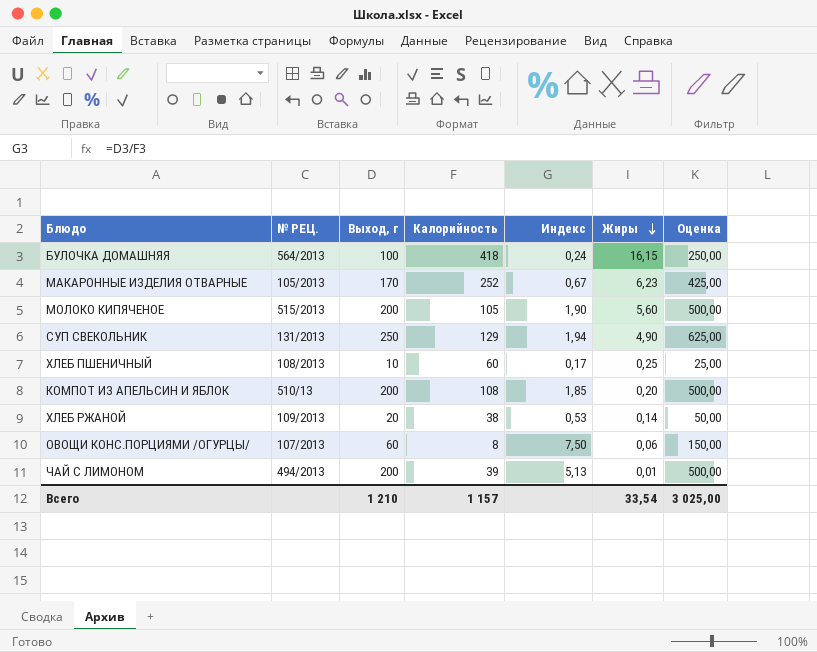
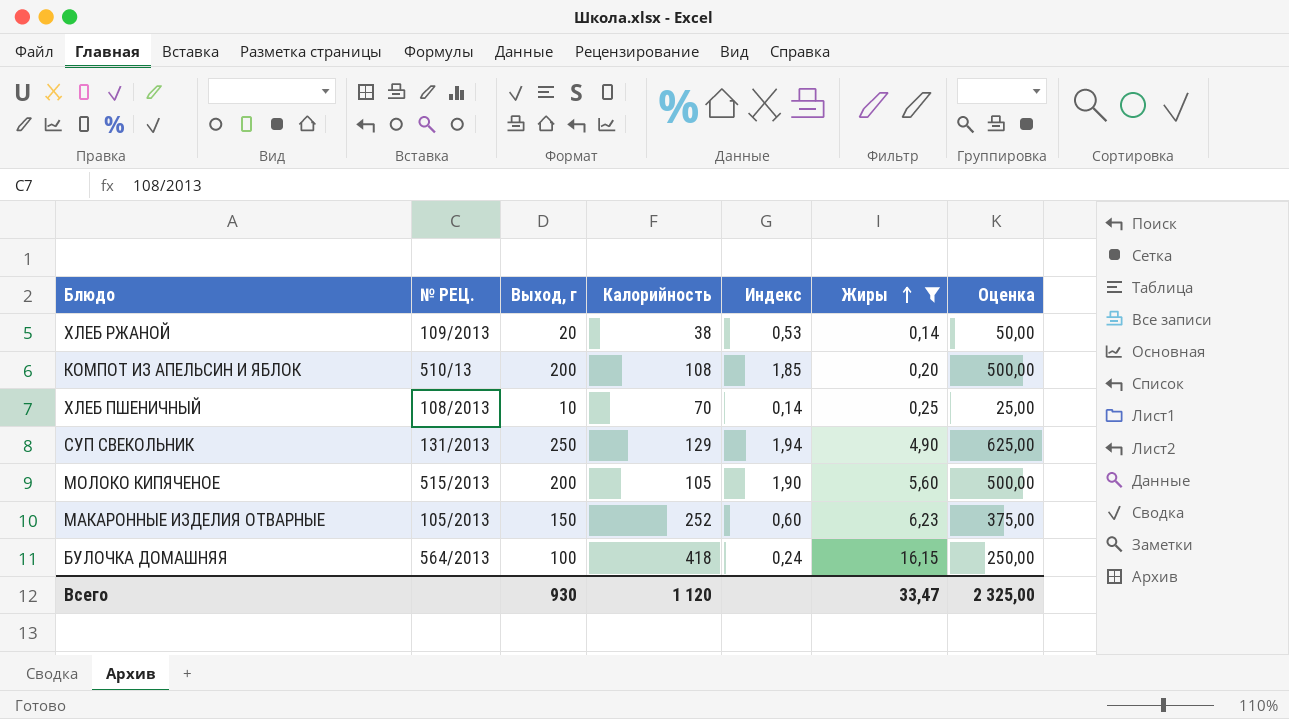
filter: none -> Жиры >= 0,14
row order: Жиры descending -> Жиры ascending
ХЛЕБ ПШЕНИЧНЫЙ | Калорийность: 60 -> 70
ХЛЕБ ПШЕНИЧНЫЙ | Индекс: 0,17 -> 0,14
МАКАРОННЫЕ ИЗДЕЛИЯ ОТВАРНЫЕ | Выход, г: 170 -> 150
МАКАРОННЫЕ ИЗДЕЛИЯ ОТВАРНЫЕ | Индекс: 0,67 -> 0,60
МАКАРОННЫЕ ИЗДЕЛИЯ ОТВАРНЫЕ | Оценка: 425,00 -> 375,00
Всего | Выход, г: 1 210 -> 930
Всего | Калорийность: 1 157 -> 1 120
Всего | Жиры: 33,54 -> 33,47
Всего | Оценка: 3 025,00 -> 2 325,00

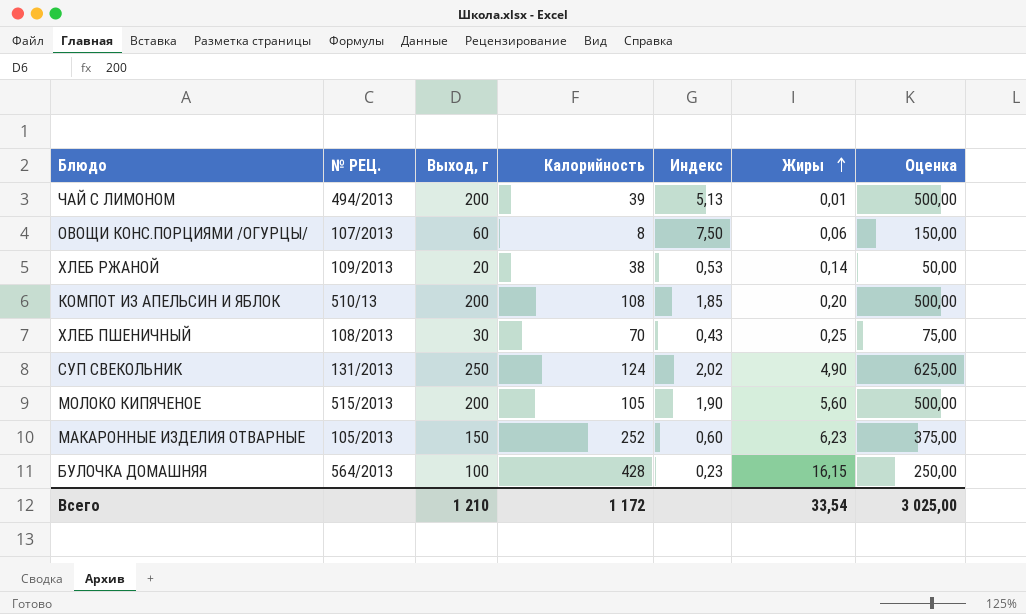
filter: Жиры >= 0,14 -> none
ХЛЕБ ПШЕНИЧНЫЙ | Выход, г: 10 -> 30
ХЛЕБ ПШЕНИЧНЫЙ | Индекс: 0,14 -> 0,43
ХЛЕБ ПШЕНИЧНЫЙ | Оценка: 25,00 -> 75,00
СУП СВЕКОЛЬНИК | Калорийность: 129 -> 124
СУП СВЕКОЛЬНИК | Индекс: 1,94 -> 2,02
БУЛОЧКА ДОМАШНЯЯ | Калорийность: 418 -> 428
БУЛОЧКА ДОМАШНЯЯ | Индекс: 0,24 -> 0,23
Всего | Выход, г: 930 -> 1 210
Всего | Калорийность: 1 120 -> 1 172
Всего | Жиры: 33,47 -> 33,54
Всего | Оценка: 2 325,00 -> 3 025,00

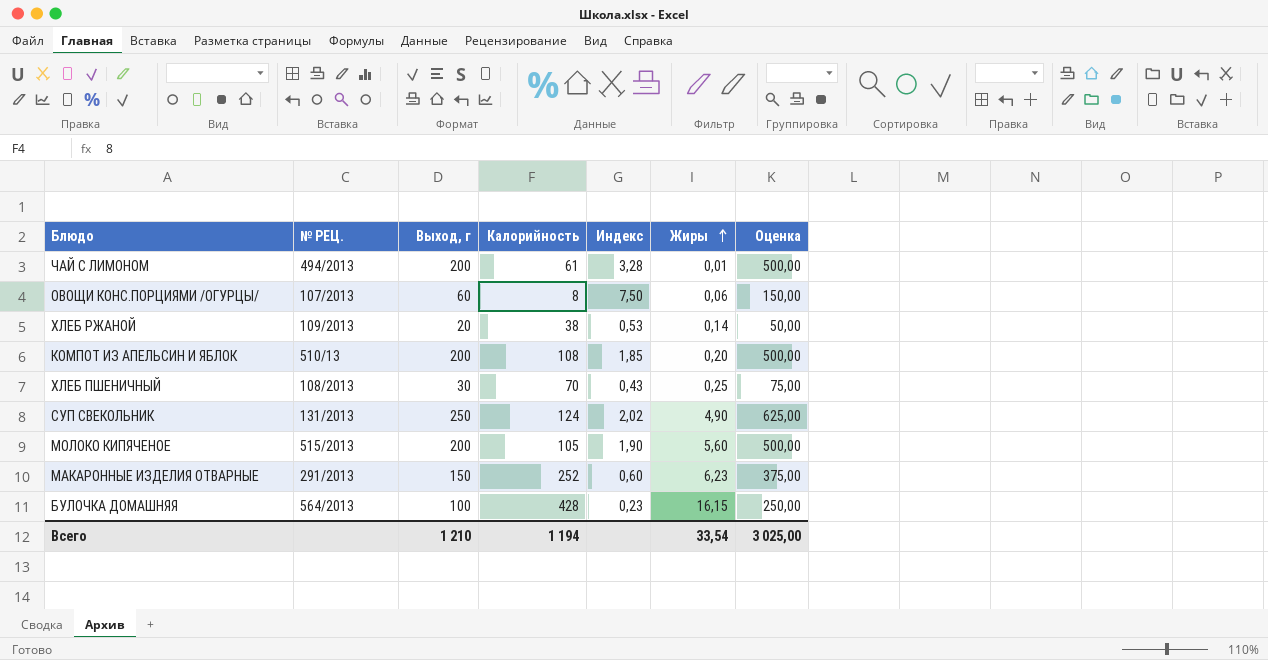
ЧАЙ С ЛИМОНОМ | Калорийность: 39 -> 61
ЧАЙ С ЛИМОНОМ | Индекс: 5,13 -> 3,28
МАКАРОННЫЕ ИЗДЕЛИЯ ОТВАРНЫЕ | № РЕЦ.: 105/2013 -> 291/2013
Всего | Калорийность: 1 172 -> 1 194

